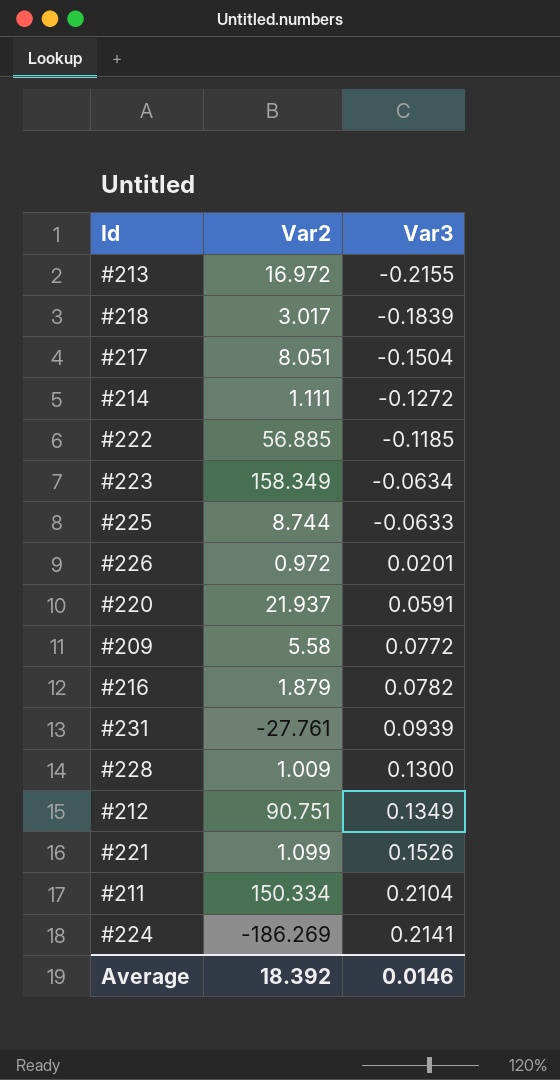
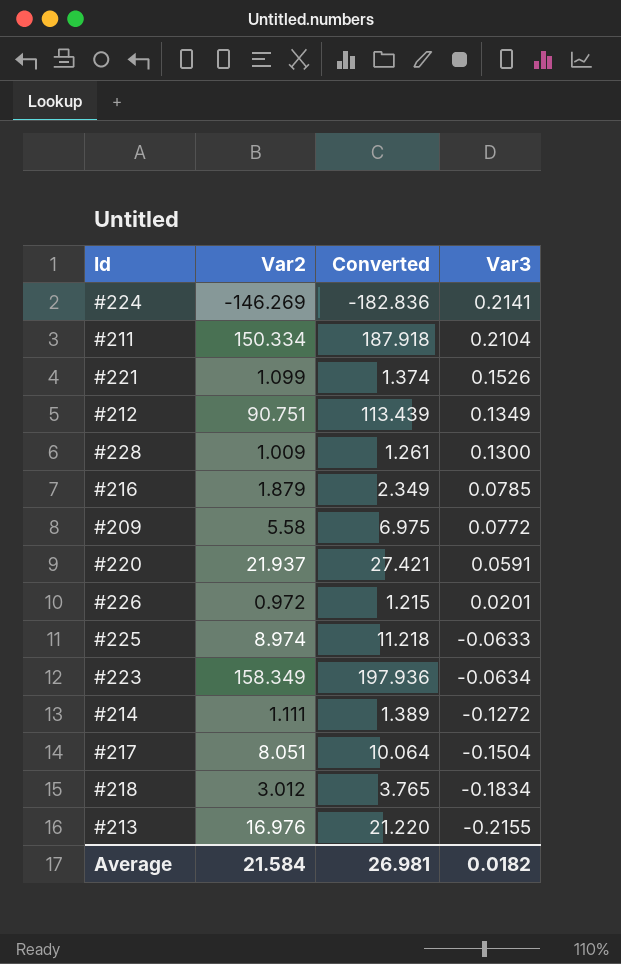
row order: Var3 ascending -> Var3 descending
column Converted | formula: none -> [Var2] * 1.25
row #222: 56.885 | -0.1185 -> none
row #231: -27.761 | 0.0939 -> none
#224 | Var2: -186.269 -> -146.269
#216 | Var3: 0.0782 -> 0.0785
#225 | Var2: 8.744 -> 8.974
#218 | Var2: 3.017 -> 3.012
#218 | Var3: -0.1839 -> -0.1834
#213 | Var2: 16.972 -> 16.976
Average | Var2: 18.392 -> 21.584
Average | Var3: 0.0146 -> 0.0182

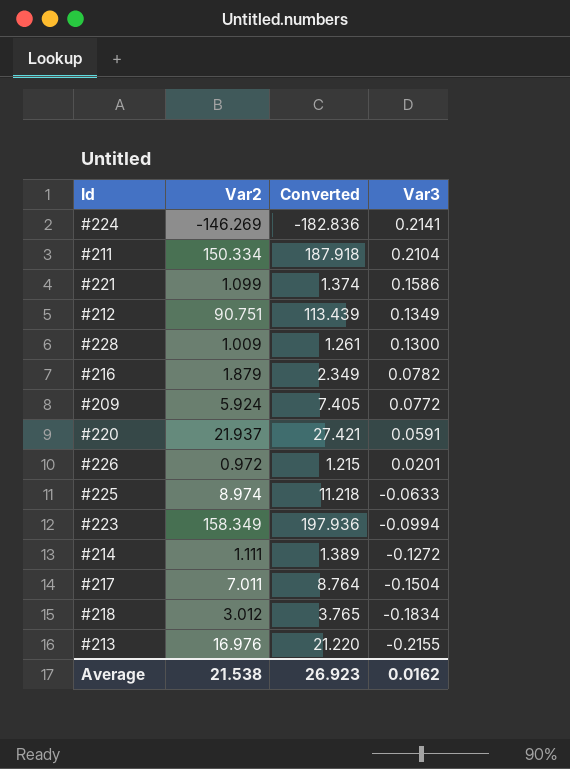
#221 | Var3: 0.1526 -> 0.1586
#216 | Var3: 0.0785 -> 0.0782
#209 | Var2: 5.58 -> 5.924
#209 | Converted: 6.975 -> 7.405
#223 | Var3: -0.0634 -> -0.0994
#217 | Var2: 8.051 -> 7.011
#217 | Converted: 10.064 -> 8.764
Average | Var2: 21.584 -> 21.538
Average | Converted: 26.981 -> 26.923
Average | Var3: 0.0182 -> 0.0162

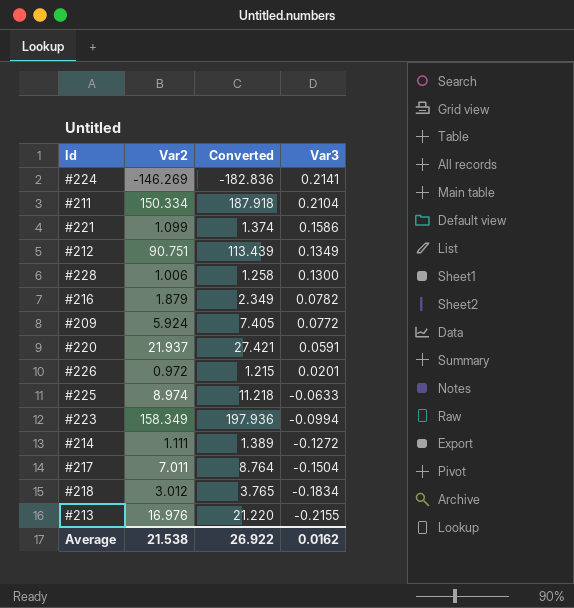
#228 | Var2: 1.009 -> 1.006
#228 | Converted: 1.261 -> 1.258
Average | Converted: 26.923 -> 26.922

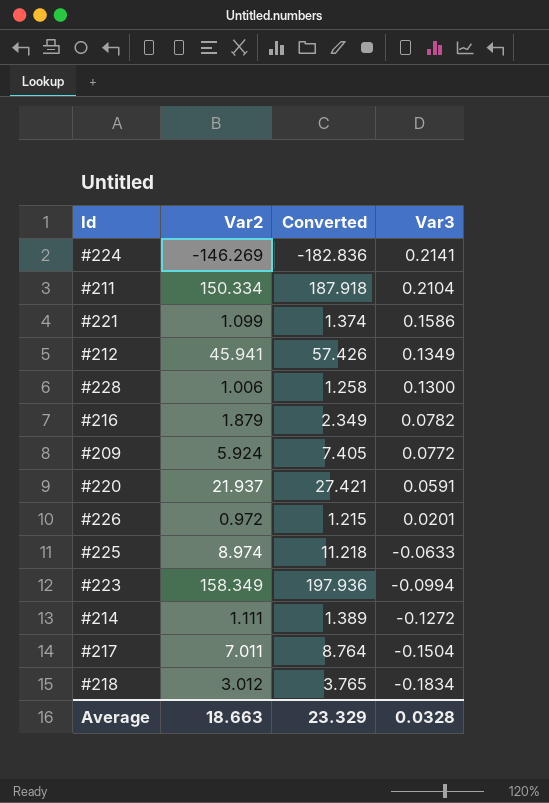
row #213: 16.976 | 21.220 | -0.2155 -> none
#212 | Var2: 90.751 -> 45.941
#212 | Converted: 113.439 -> 57.426
Average | Var2: 21.538 -> 18.663
Average | Converted: 26.922 -> 23.329
Average | Var3: 0.0162 -> 0.0328

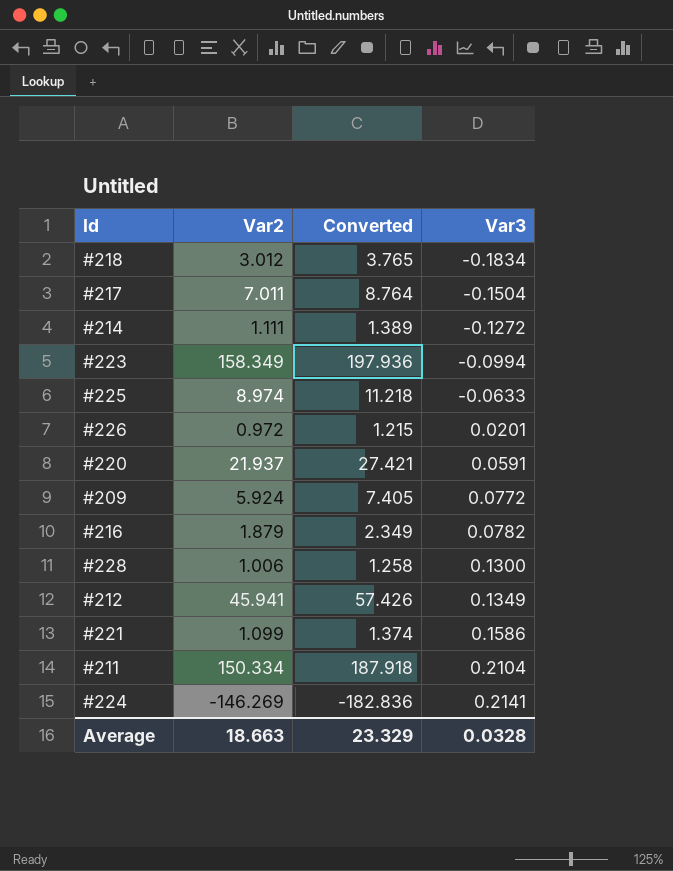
row order: Var3 descending -> Var3 ascending

